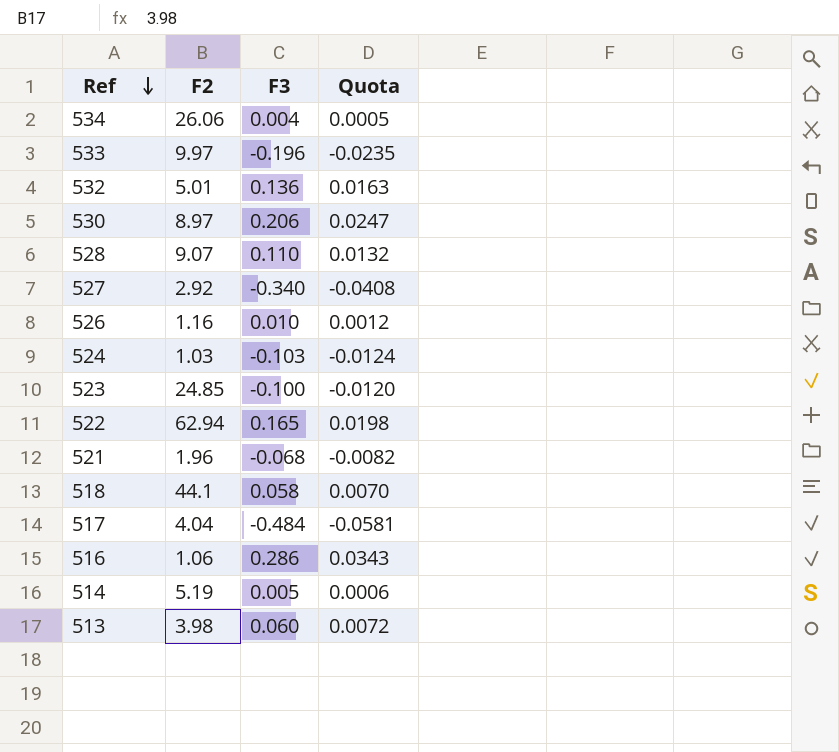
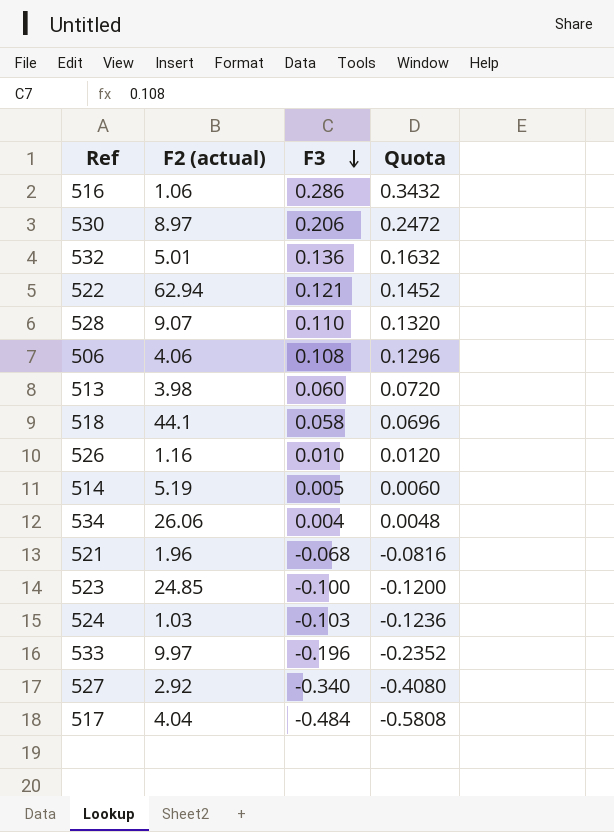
row order: Ref descending -> F3 descending
column name: F2 -> F2 (actual)
column Quota | formula: [F3] * 0.12 -> [F3] * 1.2
522 | F3: 0.165 -> 0.121
row 506: none -> 4.06 | 0.108 | 0.1296

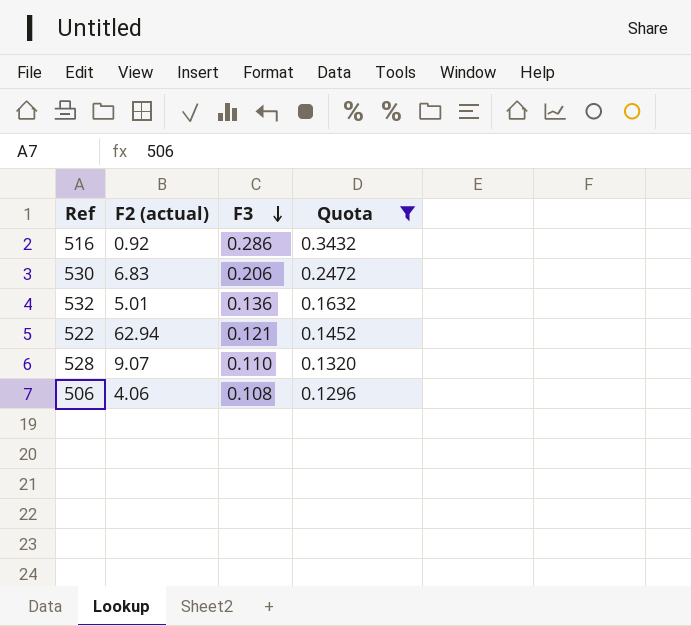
filter: none -> Quota >= 0.1296
516 | F2 (actual): 1.06 -> 0.92
530 | F2 (actual): 8.97 -> 6.83

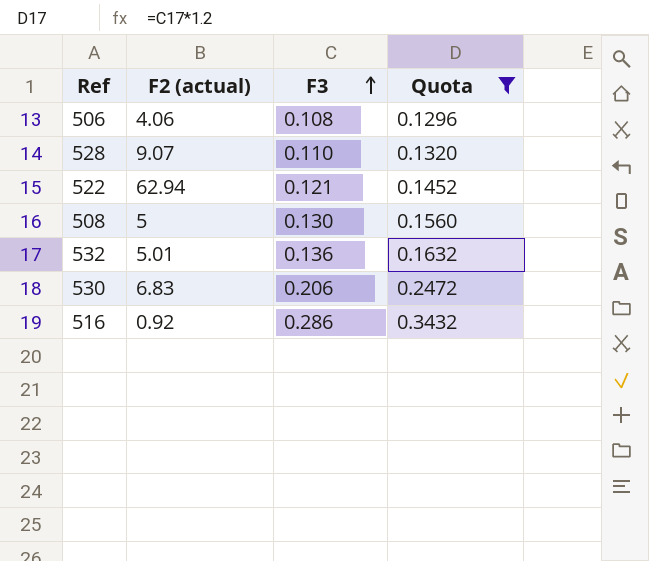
row order: F3 descending -> F3 ascending
row 508: none -> 5 | 0.130 | 0.1560

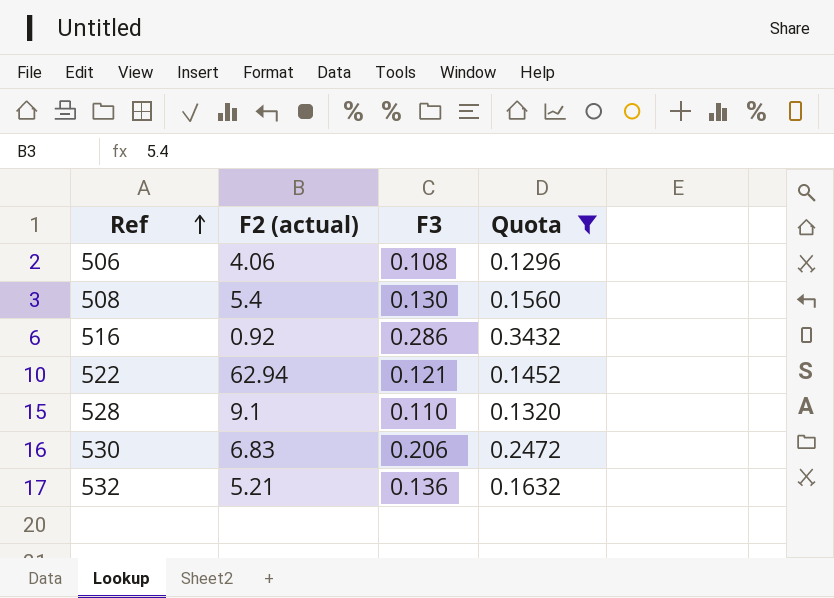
row order: F3 ascending -> Ref ascending
508 | F2 (actual): 5 -> 5.4
528 | F2 (actual): 9.07 -> 9.1
532 | F2 (actual): 5.01 -> 5.21

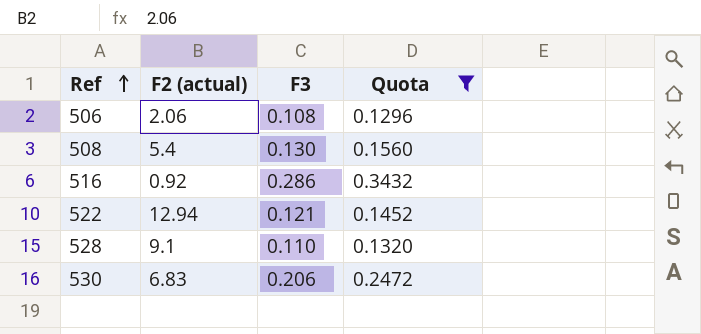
row 532: 5.21 | 0.136 | 0.1632 -> none
506 | F2 (actual): 4.06 -> 2.06
522 | F2 (actual): 62.94 -> 12.94

